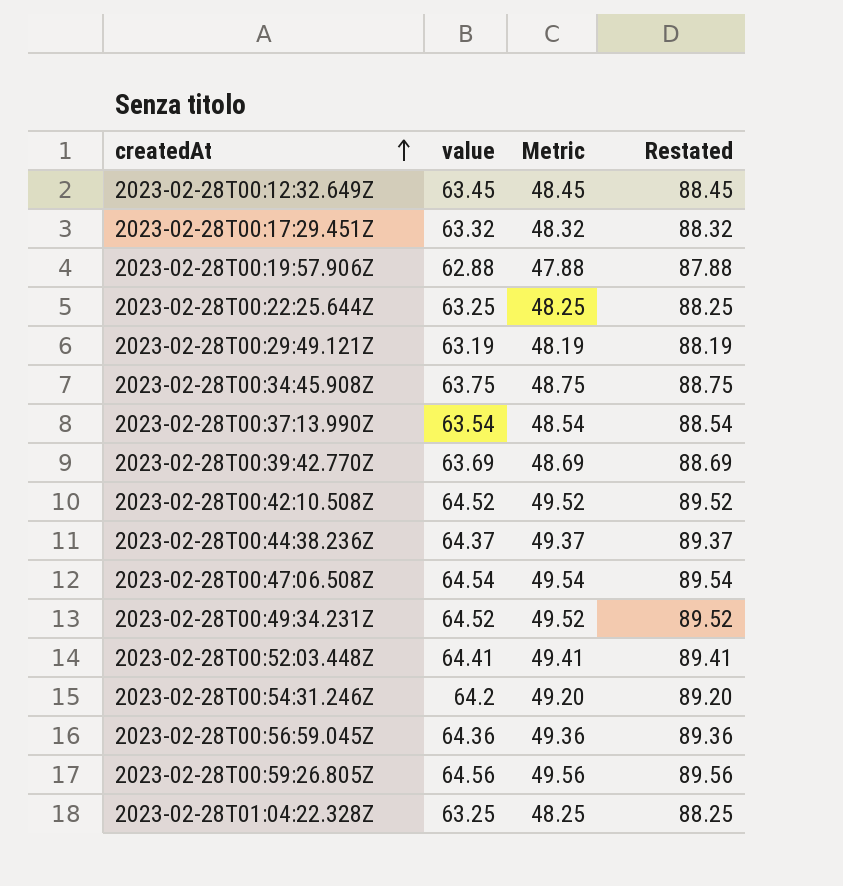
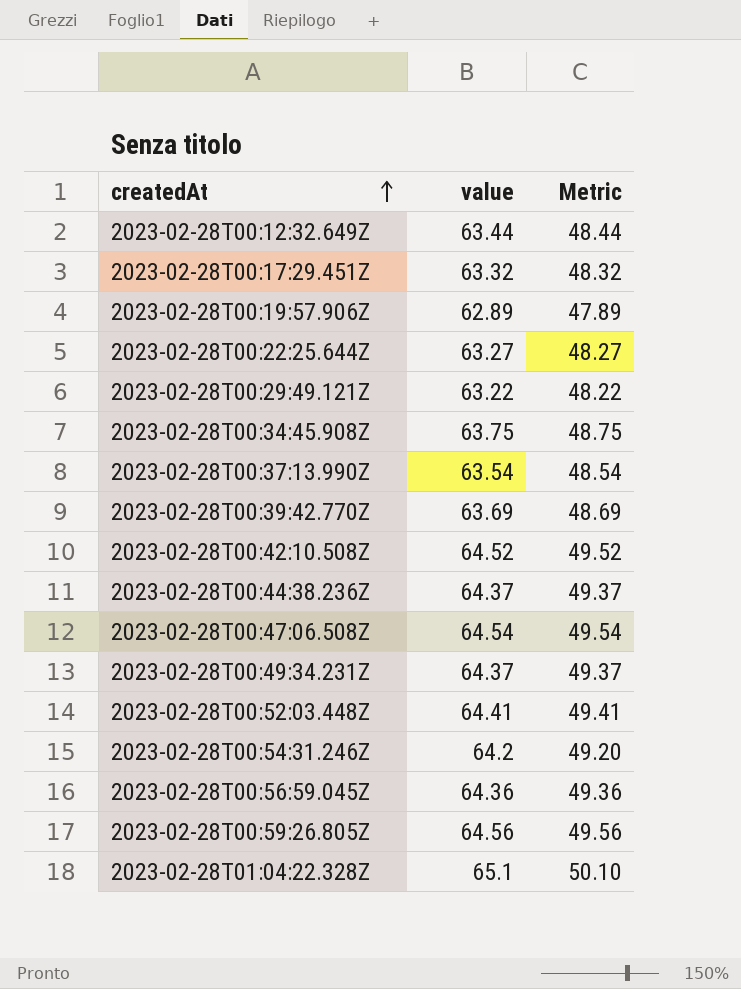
column Restated | formula: [value] + 25 -> none
2023-02-28T00:12:32.649Z | value: 63.45 -> 63.44
2023-02-28T00:12:32.649Z | Metric: 48.45 -> 48.44
2023-02-28T00:19:57.906Z | value: 62.88 -> 62.89
2023-02-28T00:19:57.906Z | Metric: 47.88 -> 47.89
2023-02-28T00:22:25.644Z | value: 63.25 -> 63.27
2023-02-28T00:22:25.644Z | Metric: 48.25 -> 48.27
2023-02-28T00:29:49.121Z | value: 63.19 -> 63.22
2023-02-28T00:29:49.121Z | Metric: 48.19 -> 48.22
2023-02-28T00:49:34.231Z | value: 64.52 -> 64.37
2023-02-28T00:49:34.231Z | Metric: 49.52 -> 49.37
2023-02-28T01:04:22.328Z | value: 63.25 -> 65.1
2023-02-28T01:04:22.328Z | Metric: 48.25 -> 50.10

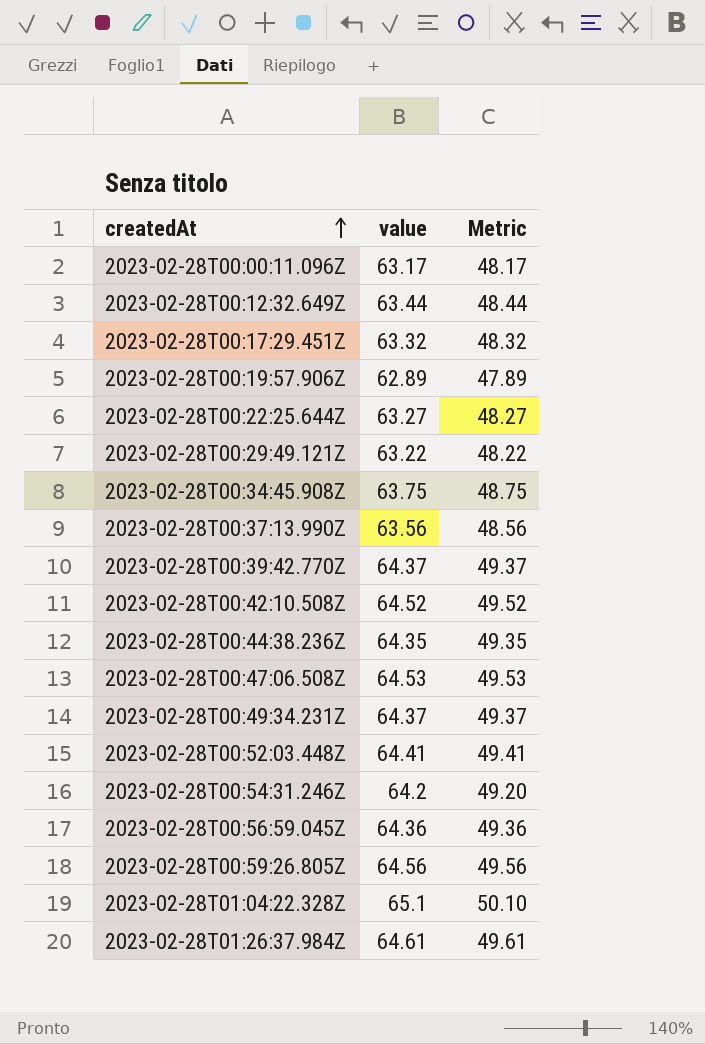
row 2023-02-28T00:00:11.096Z: none -> 63.17 | 48.17
2023-02-28T00:37:13.990Z | value: 63.54 -> 63.56
2023-02-28T00:37:13.990Z | Metric: 48.54 -> 48.56
2023-02-28T00:39:42.770Z | value: 63.69 -> 64.37
2023-02-28T00:39:42.770Z | Metric: 48.69 -> 49.37
2023-02-28T00:44:38.236Z | value: 64.37 -> 64.35
2023-02-28T00:44:38.236Z | Metric: 49.37 -> 49.35
2023-02-28T00:47:06.508Z | value: 64.54 -> 64.53
2023-02-28T00:47:06.508Z | Metric: 49.54 -> 49.53
row 2023-02-28T01:26:37.984Z: none -> 64.61 | 49.61

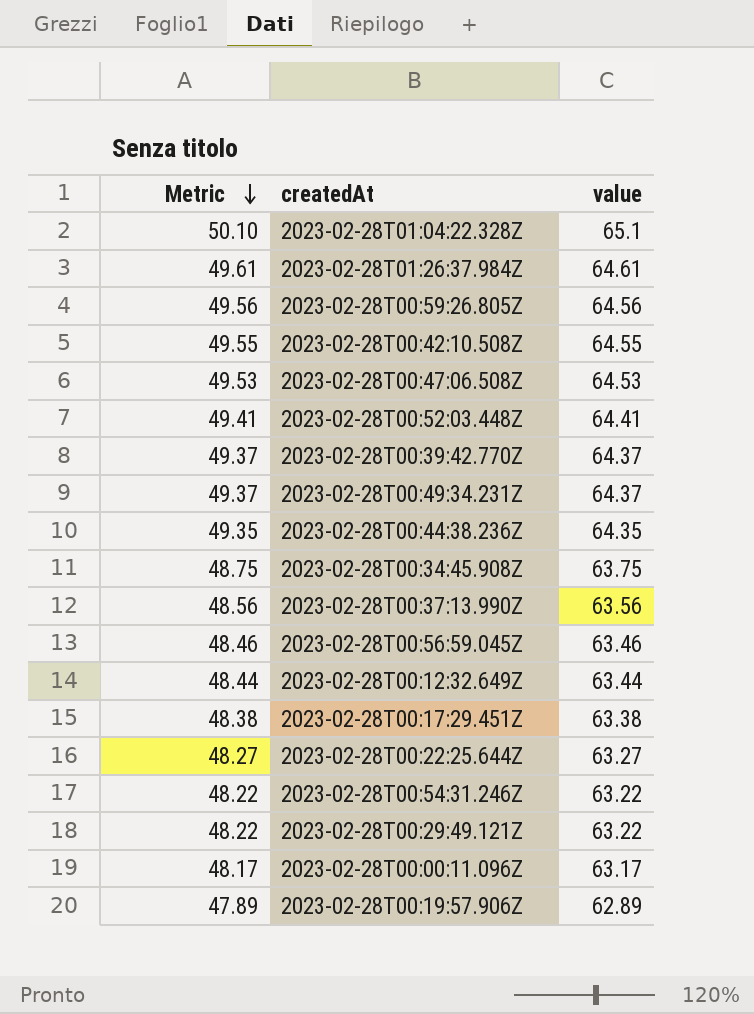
row order: createdAt ascending -> Metric descending
column Metric | position: 3 -> 1
2023-02-28T00:42:10.508Z | Metric: 49.52 -> 49.55
2023-02-28T00:42:10.508Z | value: 64.52 -> 64.55
2023-02-28T00:56:59.045Z | Metric: 49.36 -> 48.46
2023-02-28T00:56:59.045Z | value: 64.36 -> 63.46
2023-02-28T00:17:29.451Z | Metric: 48.32 -> 48.38
2023-02-28T00:17:29.451Z | value: 63.32 -> 63.38
2023-02-28T00:54:31.246Z | Metric: 49.20 -> 48.22
2023-02-28T00:54:31.246Z | value: 64.2 -> 63.22

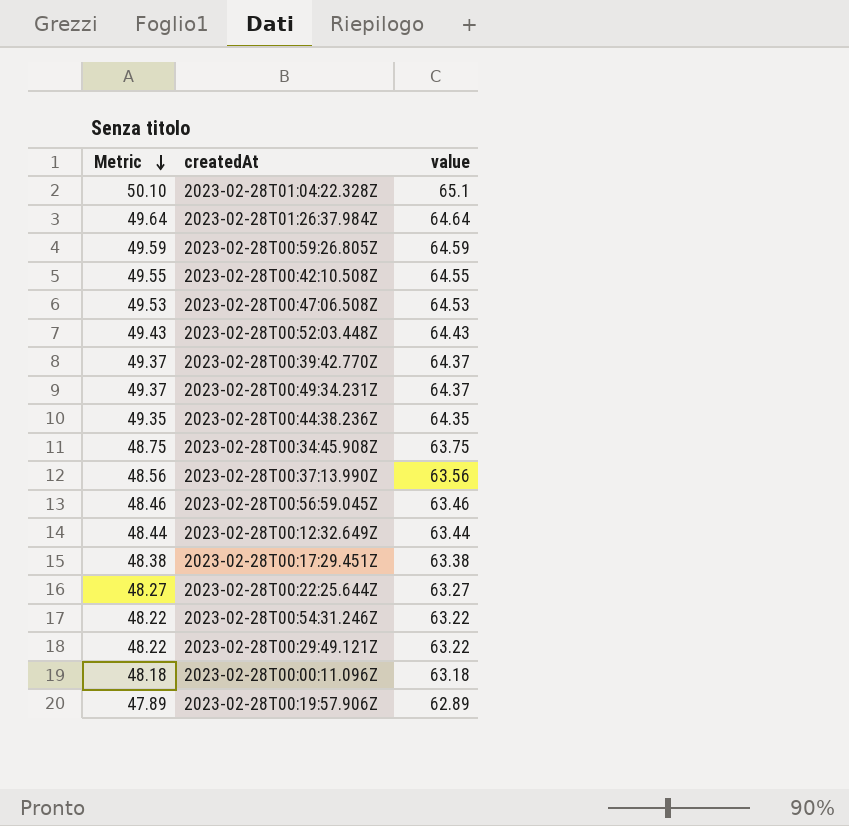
2023-02-28T01:26:37.984Z | Metric: 49.61 -> 49.64
2023-02-28T01:26:37.984Z | value: 64.61 -> 64.64
2023-02-28T00:59:26.805Z | Metric: 49.56 -> 49.59
2023-02-28T00:59:26.805Z | value: 64.56 -> 64.59
2023-02-28T00:52:03.448Z | Metric: 49.41 -> 49.43
2023-02-28T00:52:03.448Z | value: 64.41 -> 64.43
2023-02-28T00:00:11.096Z | Metric: 48.17 -> 48.18
2023-02-28T00:00:11.096Z | value: 63.17 -> 63.18

